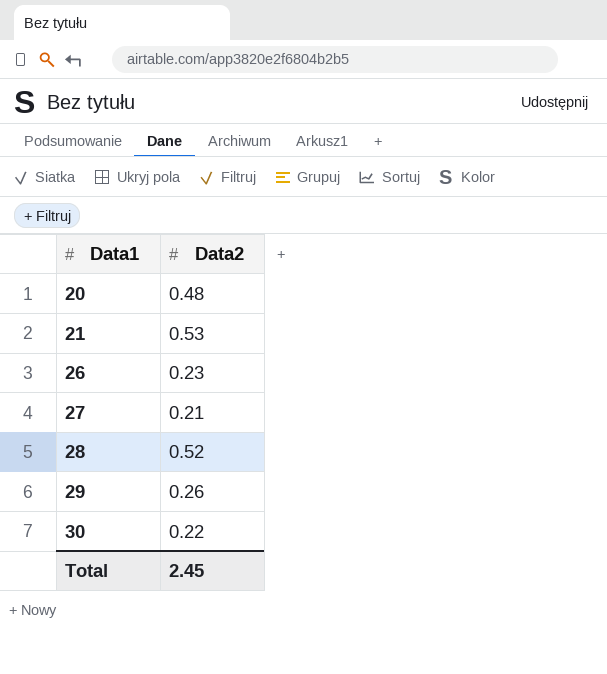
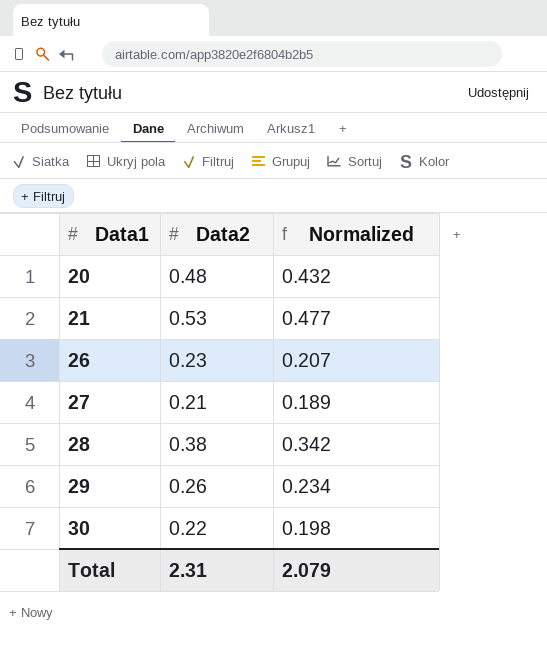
column Normalized | formula: none -> [Data2] * 0.9
28 | Data2: 0.52 -> 0.38
Total | Data2: 2.45 -> 2.31

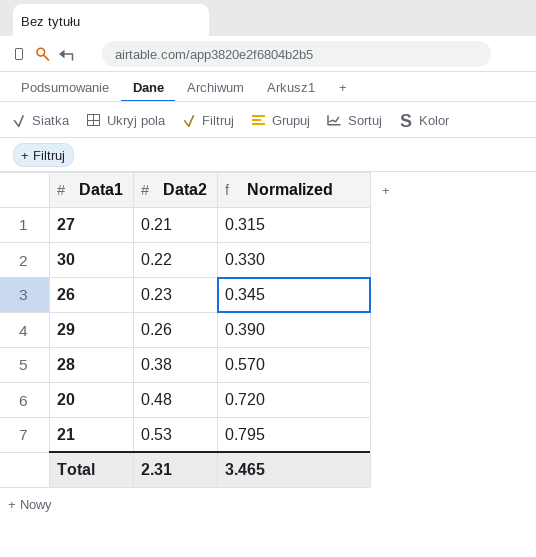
row order: Data1 ascending -> Data2 ascending
column Normalized | formula: [Data2] * 0.9 -> [Data2] * 1.5
Total | Normalized: 2.079 -> 3.465

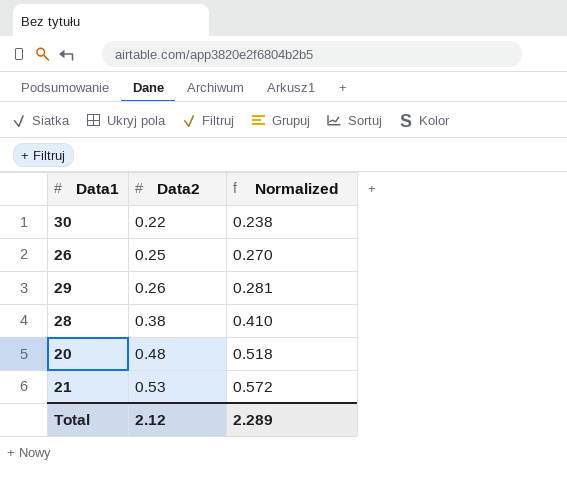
column Normalized | formula: [Data2] * 1.5 -> [Data2] * 1.08
row 27: 0.21 | 0.315 -> none
26 | Data2: 0.23 -> 0.25
Total | Data2: 2.31 -> 2.12
Total | Normalized: 3.465 -> 2.289

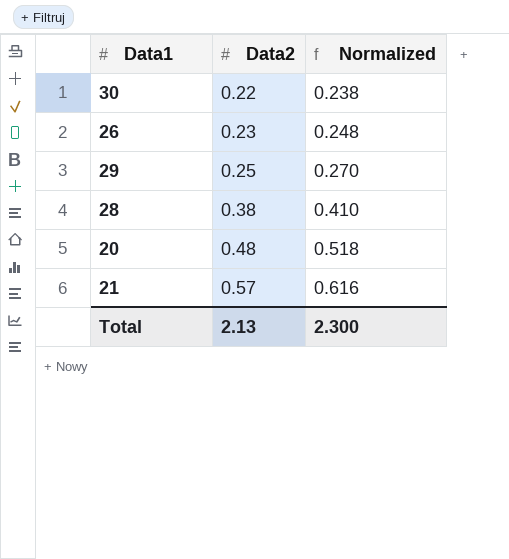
26 | Data2: 0.25 -> 0.23
26 | Normalized: 0.270 -> 0.248
29 | Data2: 0.26 -> 0.25
29 | Normalized: 0.281 -> 0.270
21 | Data2: 0.53 -> 0.57
21 | Normalized: 0.572 -> 0.616
Total | Data2: 2.12 -> 2.13
Total | Normalized: 2.289 -> 2.300

